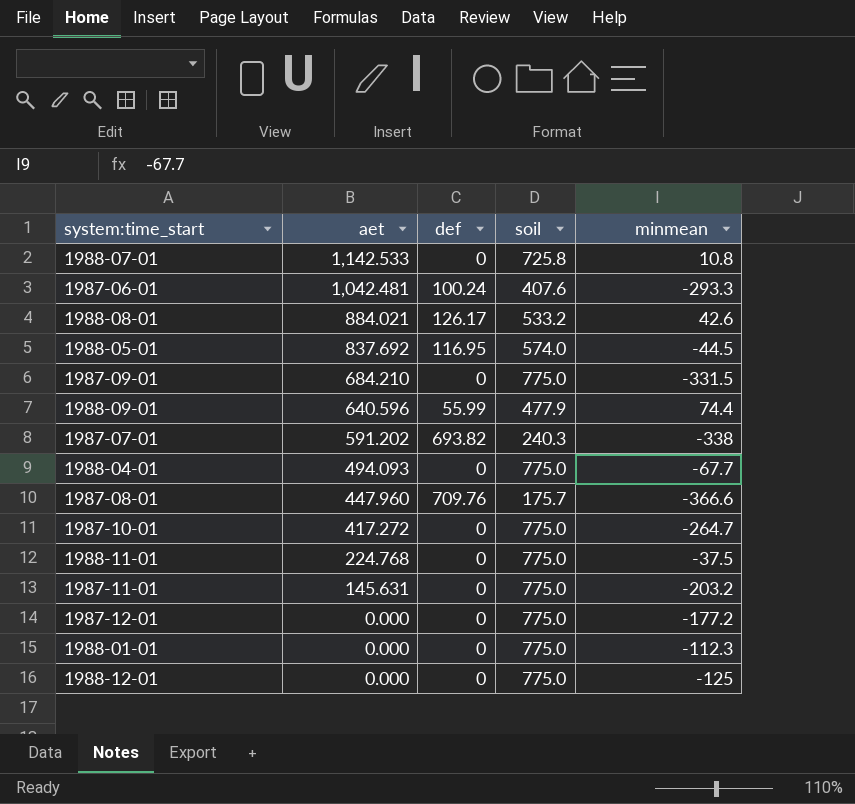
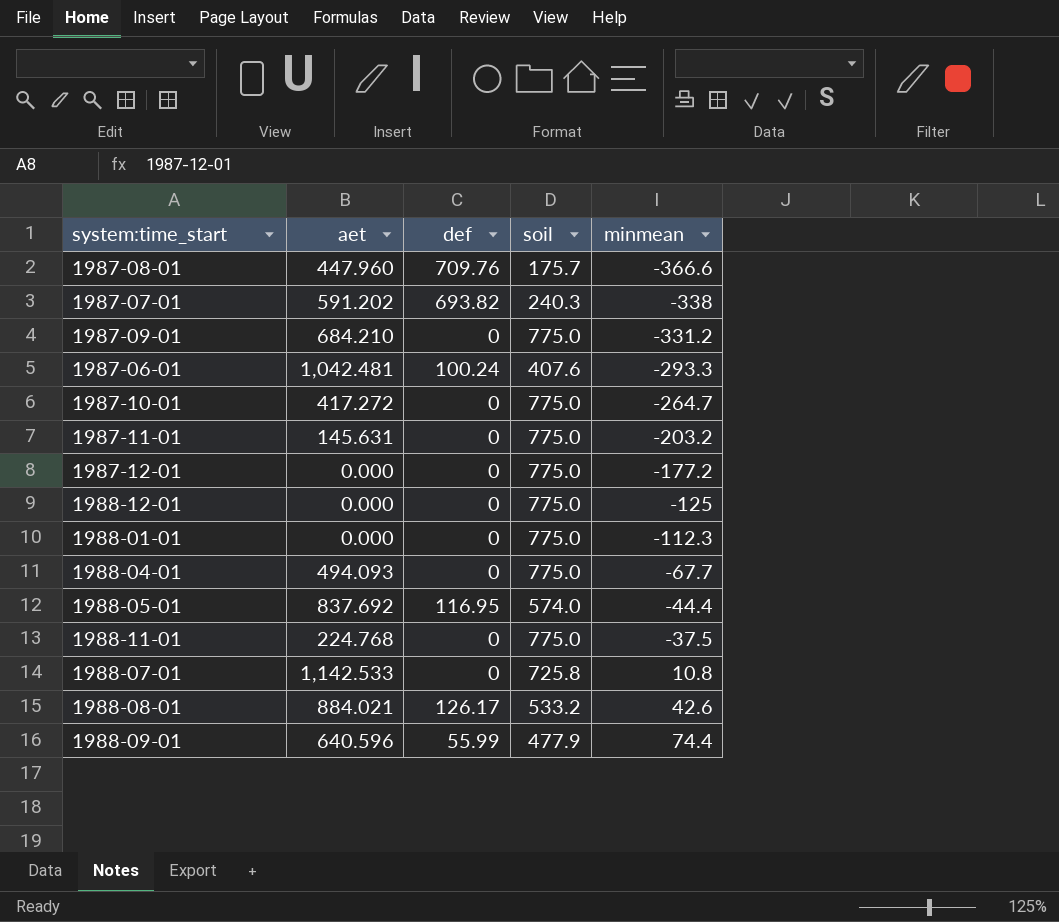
row order: aet descending -> minmean ascending
1987-09-01 | minmean: -331.5 -> -331.2
1988-05-01 | minmean: -44.5 -> -44.4

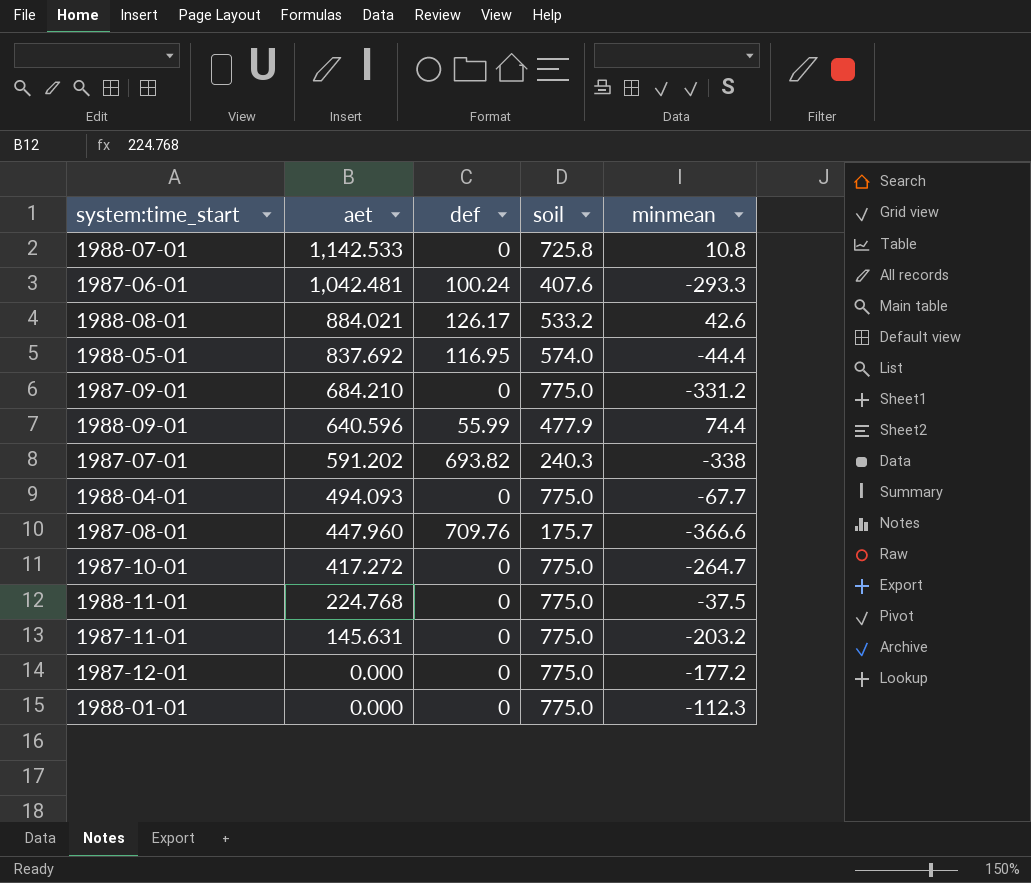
row order: minmean ascending -> aet descending
row 1988-12-01: 0.000 | 0 | 775.0 | -125 -> none

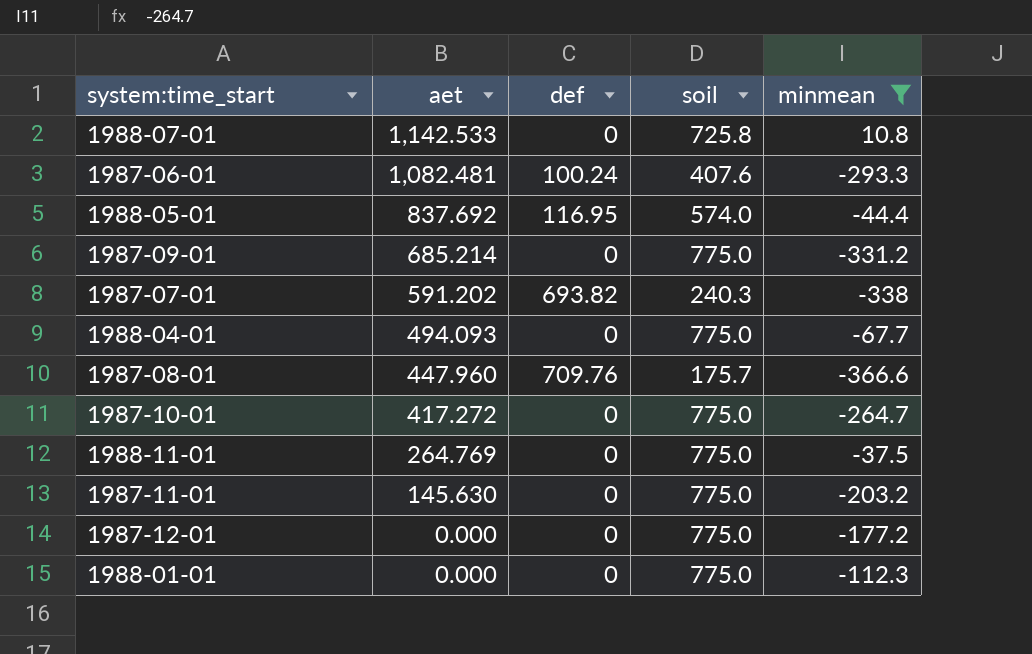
filter: none -> minmean <= 10.8
1987-06-01 | aet: 1,042.481 -> 1,082.481
1987-09-01 | aet: 684.210 -> 685.214
1988-11-01 | aet: 224.768 -> 264.769
1987-11-01 | aet: 145.631 -> 145.630

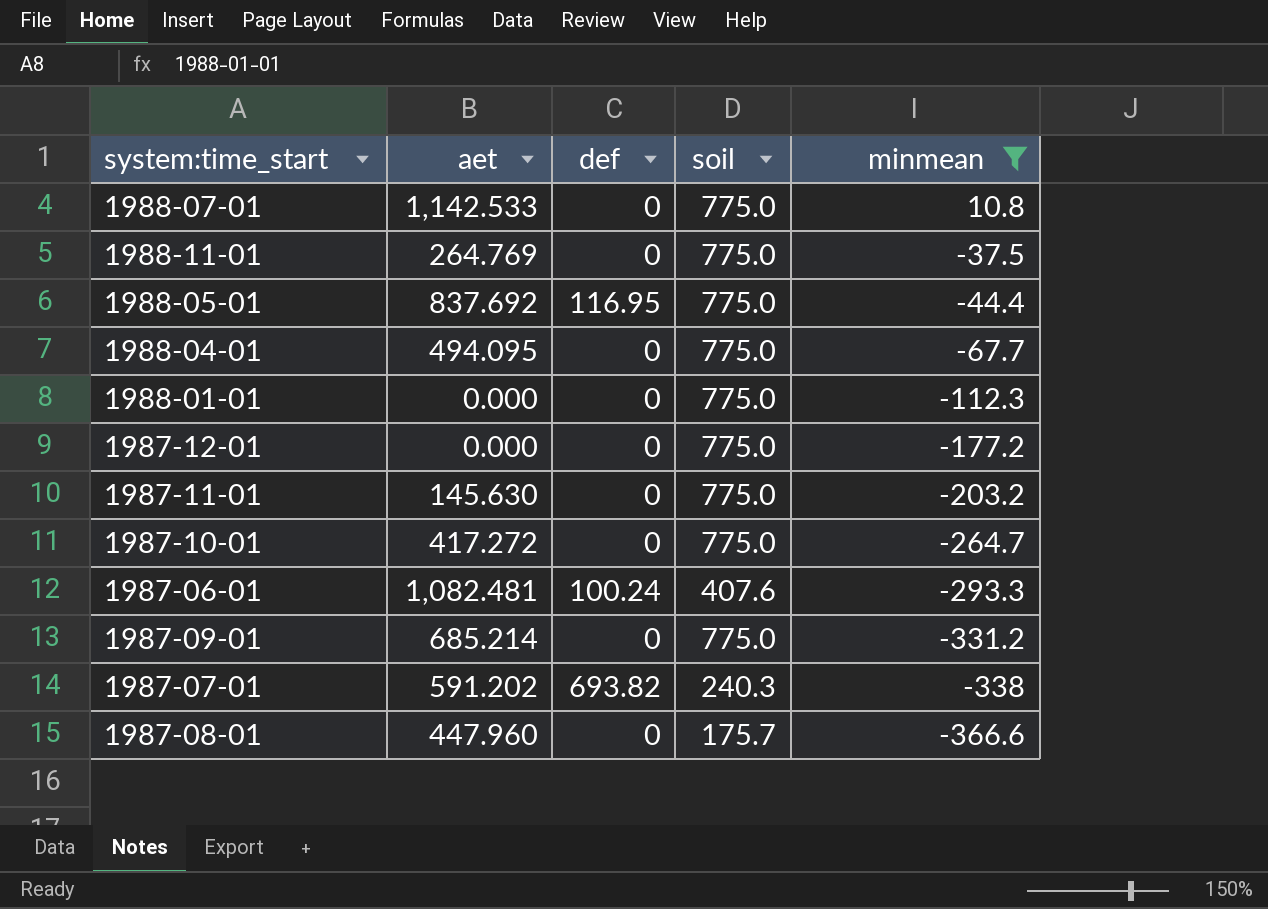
row order: aet descending -> minmean descending
1988-07-01 | soil: 725.8 -> 775.0
1988-05-01 | soil: 574.0 -> 775.0
1988-04-01 | aet: 494.093 -> 494.095
1987-08-01 | def: 709.76 -> 0

